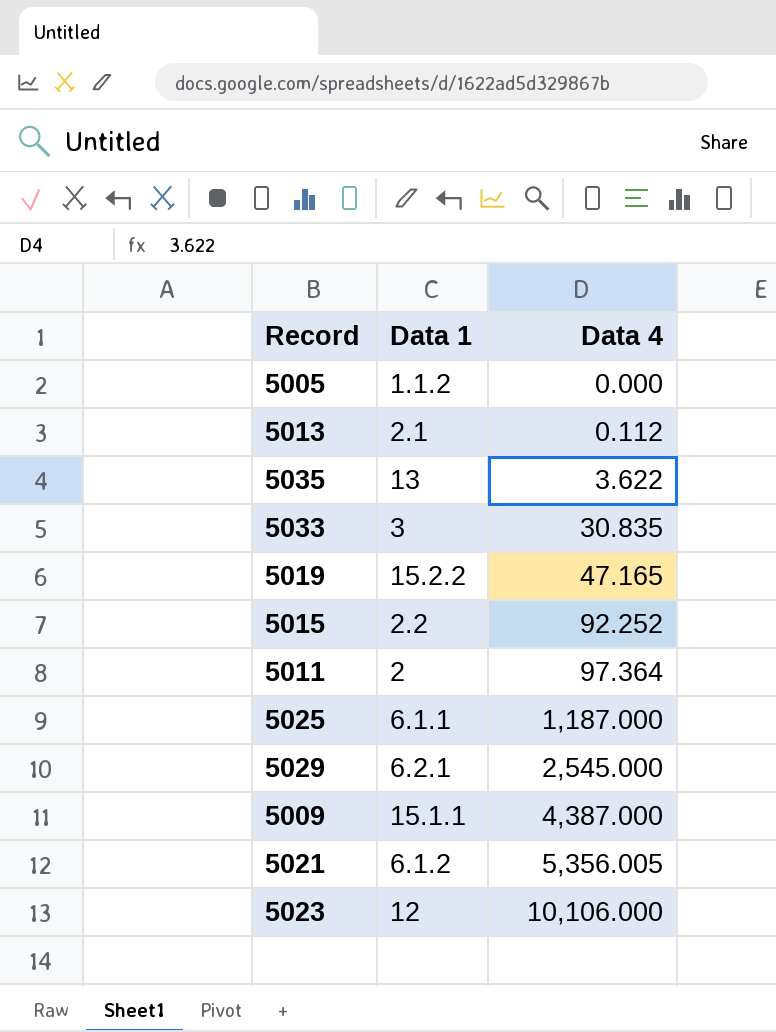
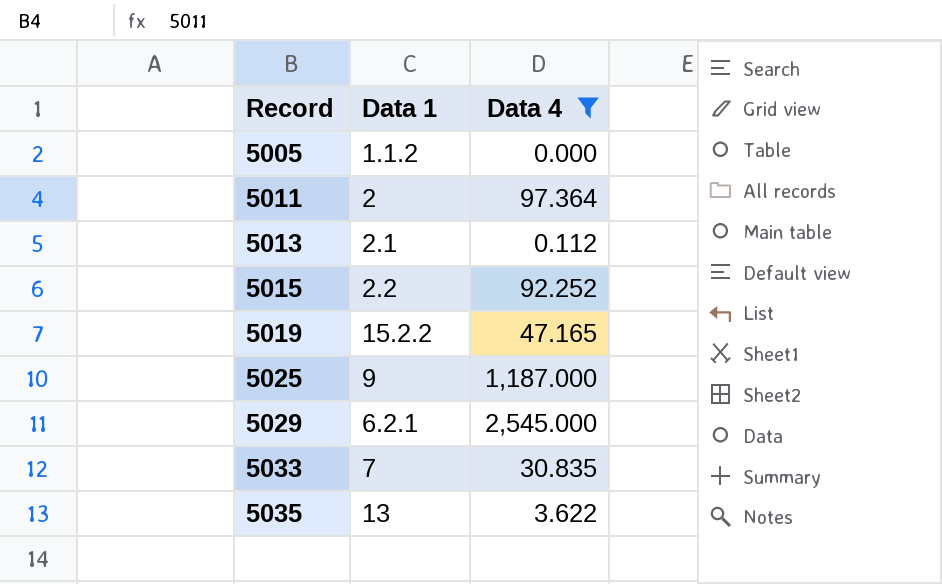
filter: none -> Data 4 <= 2,545.000
row order: Data 4 ascending -> Record ascending
5025 | Data 1: 6.1.1 -> 9
5033 | Data 1: 3 -> 7

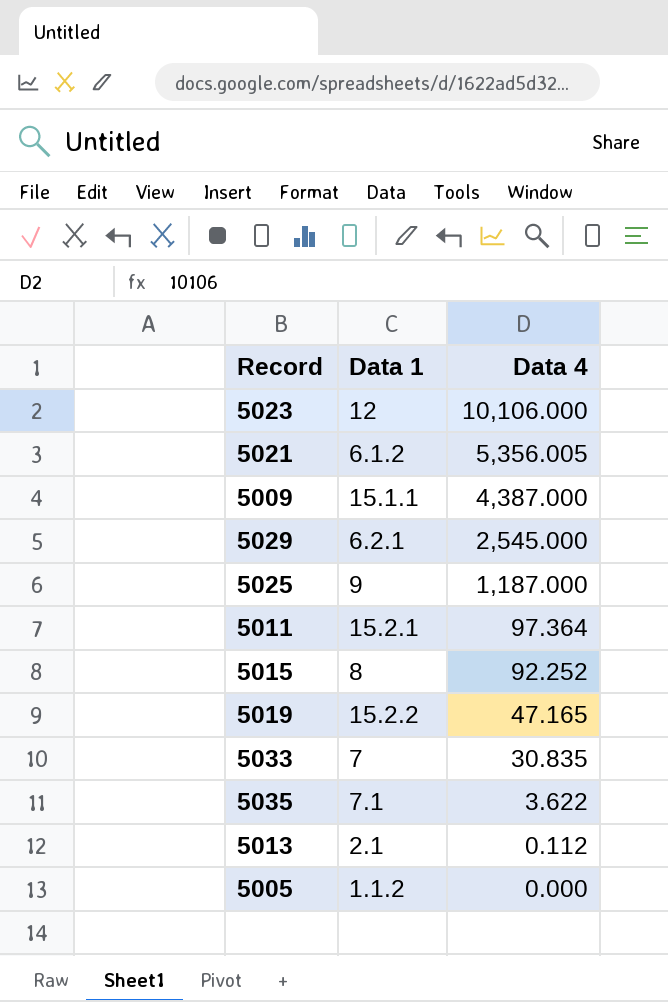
filter: Data 4 <= 2,545.000 -> none
row order: Record ascending -> Data 4 descending
5011 | Data 1: 2 -> 15.2.1
5015 | Data 1: 2.2 -> 8
5035 | Data 1: 13 -> 7.1

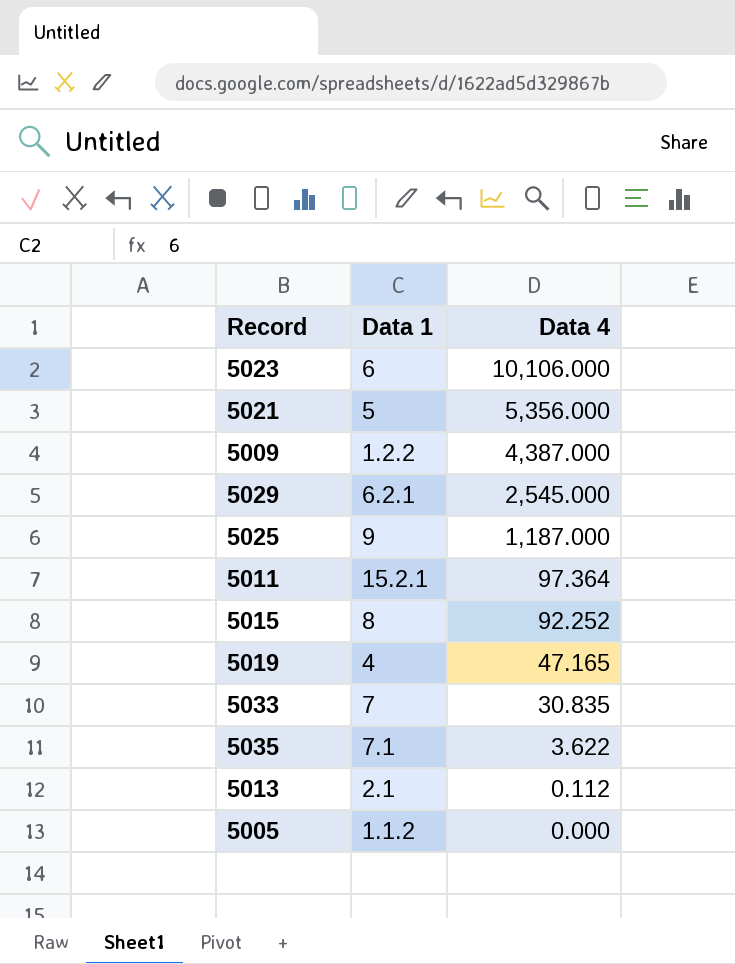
5023 | Data 1: 12 -> 6
5021 | Data 1: 6.1.2 -> 5
5021 | Data 4: 5,356.005 -> 5,356.000
5009 | Data 1: 15.1.1 -> 1.2.2
5019 | Data 1: 15.2.2 -> 4

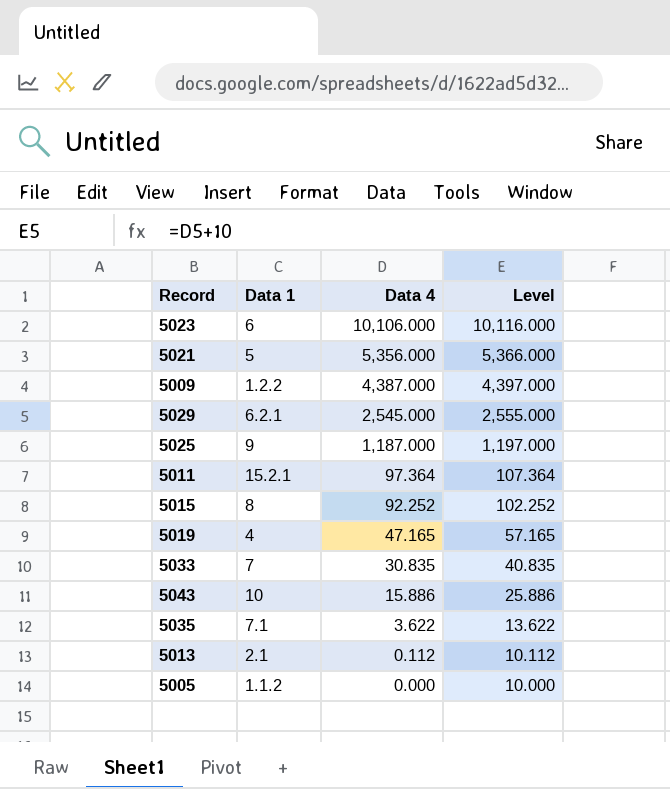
column Level | formula: none -> [Data 4] + 10
row 5043: none -> 10 | 15.886 | 25.886

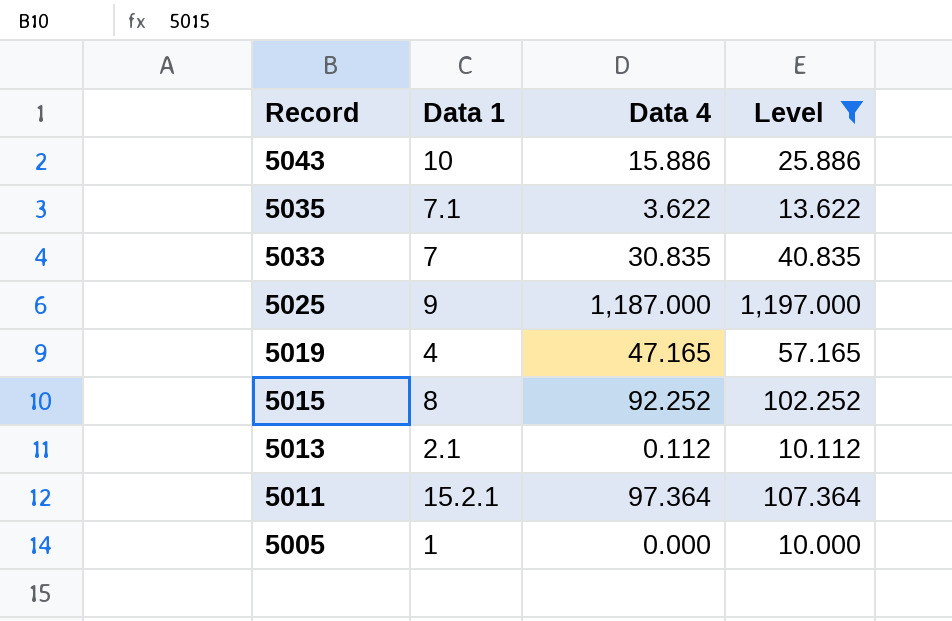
filter: none -> Level <= 1,197.000
row order: Data 4 descending -> Record descending
5005 | Data 1: 1.1.2 -> 1

